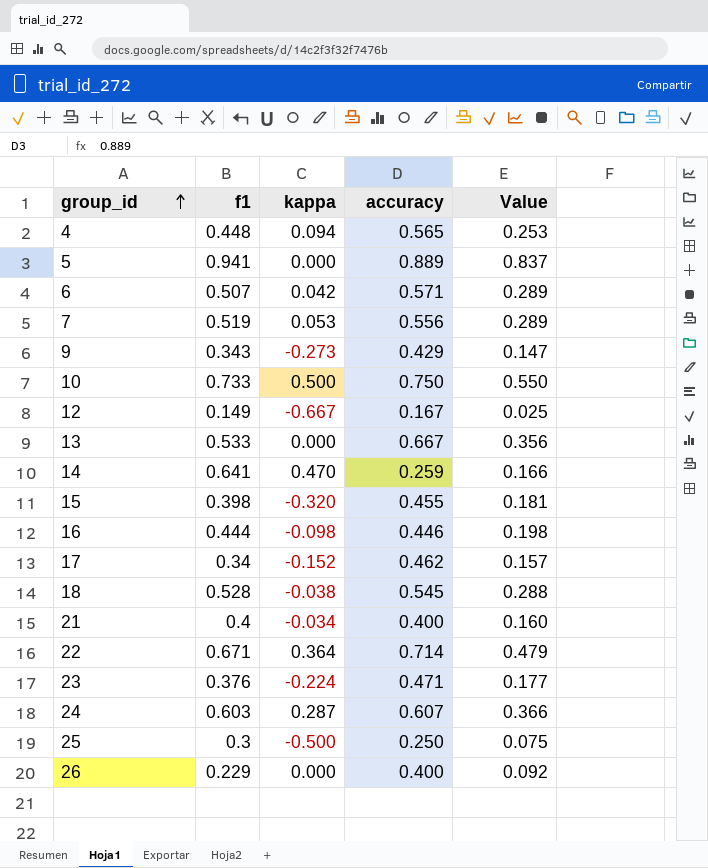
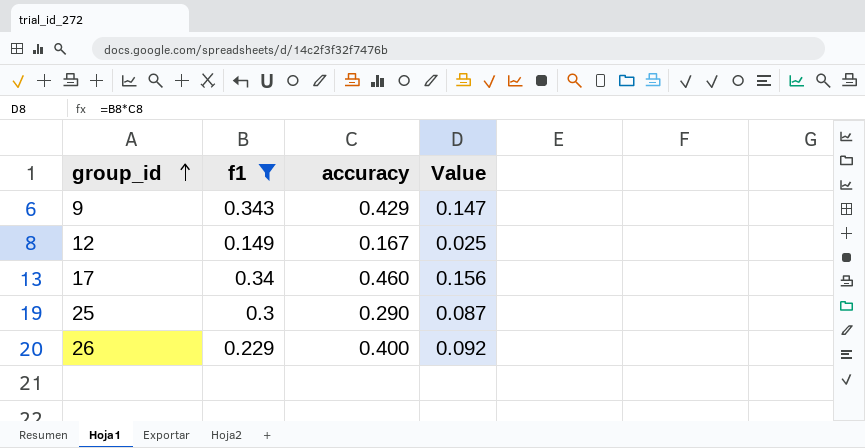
filter: none -> f1 <= 0.343
column kappa | position: 3 -> none
17 | accuracy: 0.462 -> 0.460
17 | Value: 0.157 -> 0.156
25 | accuracy: 0.250 -> 0.290
25 | Value: 0.075 -> 0.087

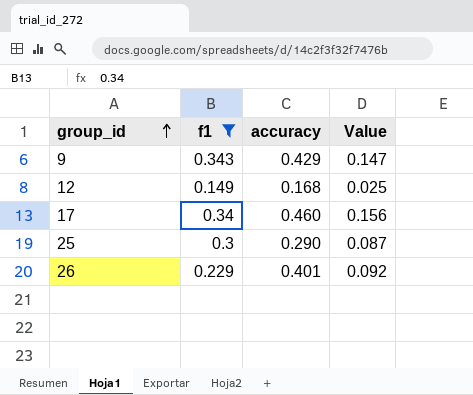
12 | accuracy: 0.167 -> 0.168
26 | accuracy: 0.400 -> 0.401

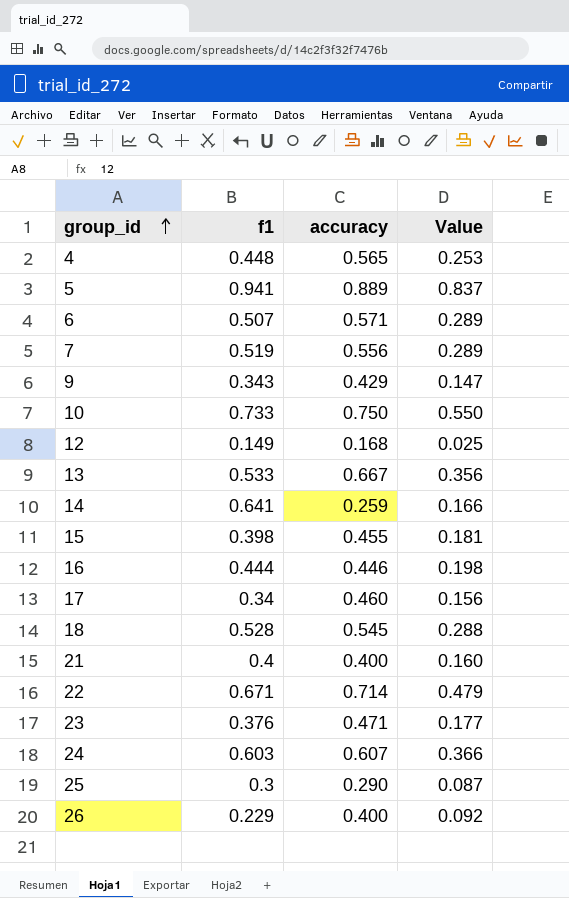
filter: f1 <= 0.343 -> none
26 | accuracy: 0.401 -> 0.400

